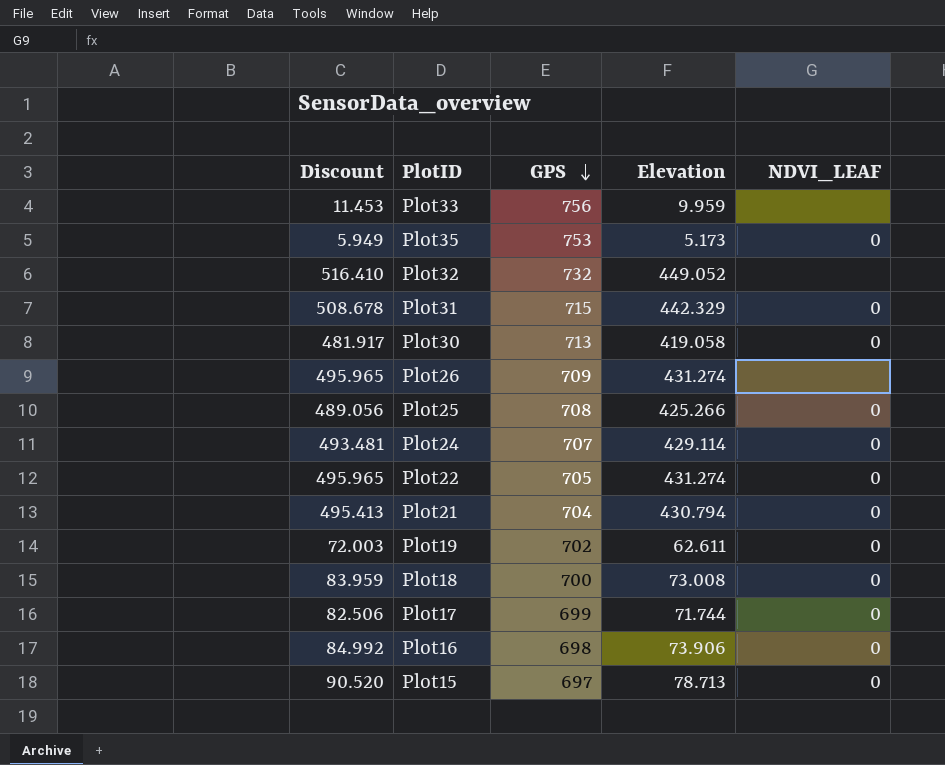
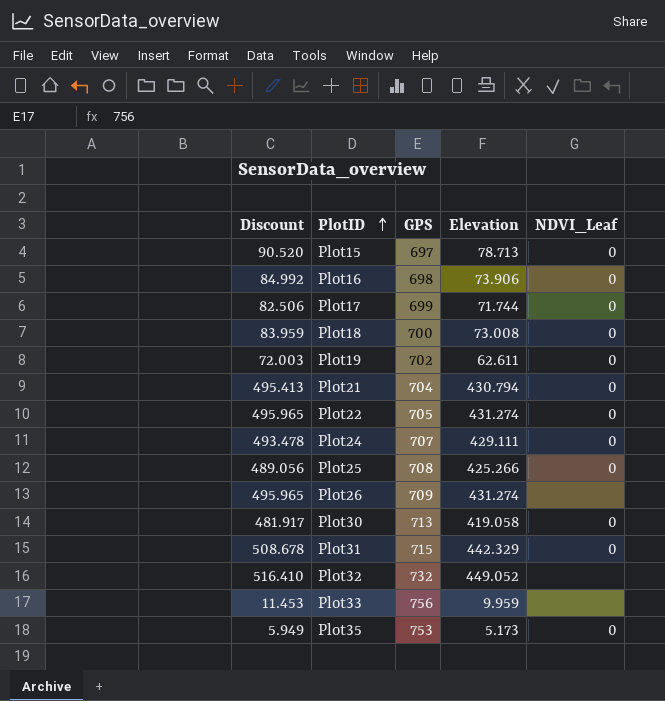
row order: GPS descending -> PlotID ascending
column name: NDVI_LEAF -> NDVI_Leaf
Plot24 | Discount: 493.481 -> 493.478
Plot24 | Elevation: 429.114 -> 429.111

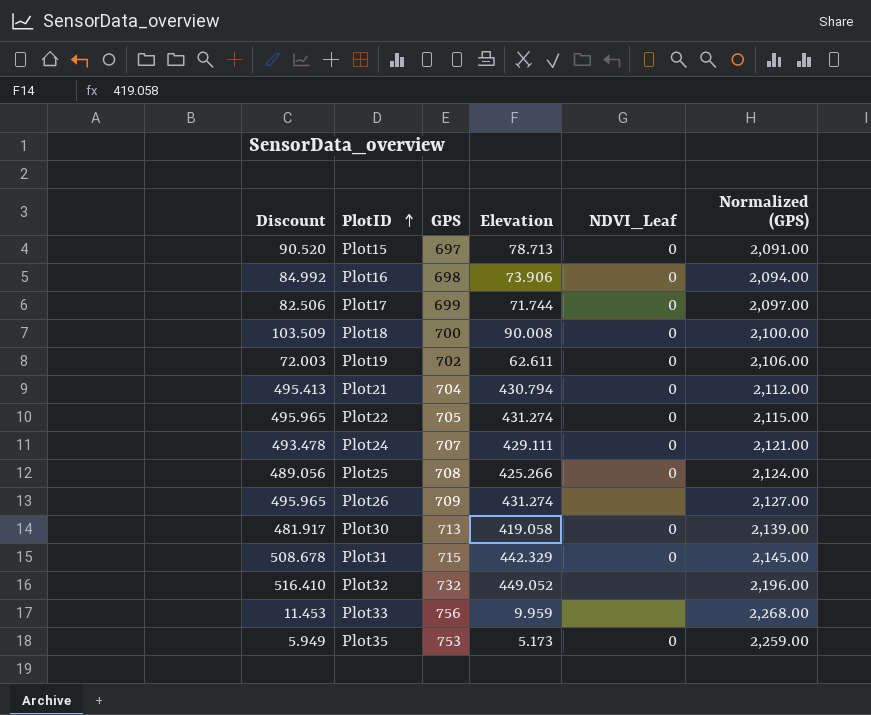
column Normalized (GPS) | formula: none -> [GPS] * 3
Plot18 | Discount: 83.959 -> 103.509
Plot18 | Elevation: 73.008 -> 90.008

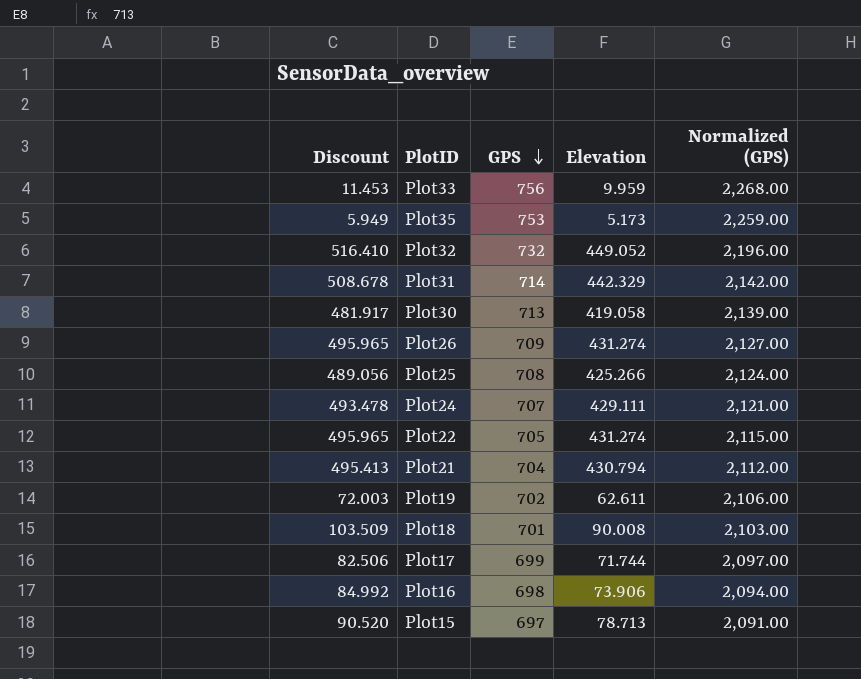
row order: PlotID ascending -> GPS descending
column NDVI_Leaf | position: 5 -> none
Plot31 | GPS: 715 -> 714
Plot31 | Normalized (GPS): 2,145.00 -> 2,142.00
Plot18 | GPS: 700 -> 701
Plot18 | Normalized (GPS): 2,100.00 -> 2,103.00

